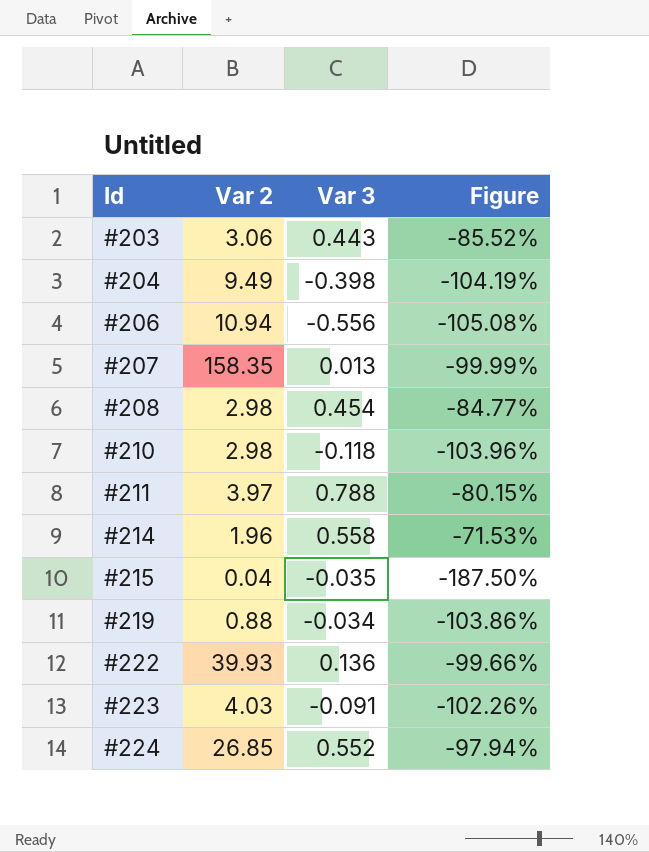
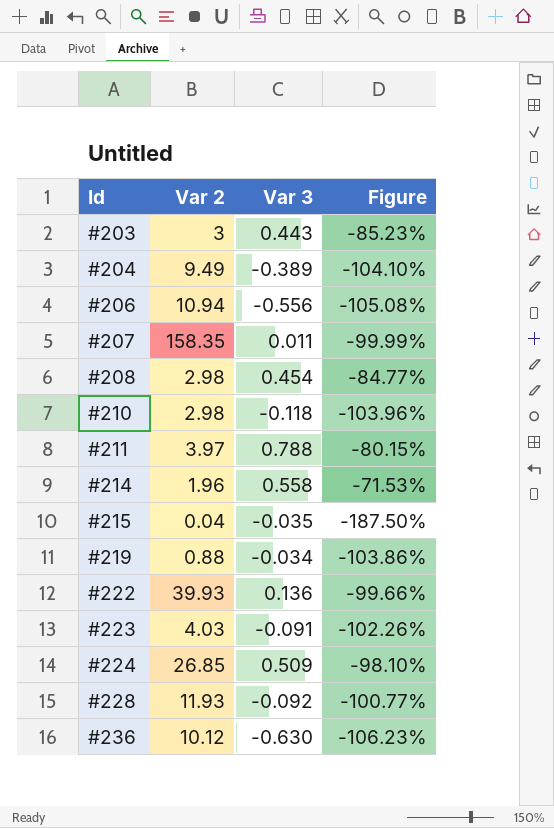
#203 | Var 2: 3.06 -> 3
#203 | Figure: -85.52% -> -85.23%
#204 | Var 3: -0.398 -> -0.389
#204 | Figure: -104.19% -> -104.10%
#207 | Var 3: 0.013 -> 0.011
#224 | Var 3: 0.552 -> 0.509
#224 | Figure: -97.94% -> -98.10%
row #228: none -> 11.93 | -0.092 | -100.77%
row #236: none -> 10.12 | -0.630 | -106.23%

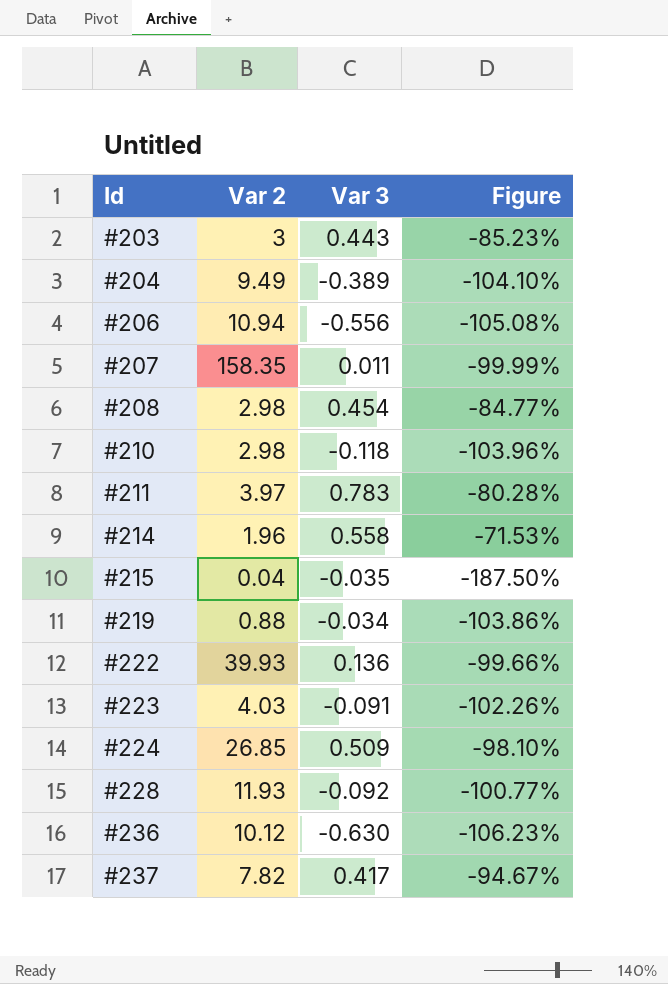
#211 | Var 3: 0.788 -> 0.783
#211 | Figure: -80.15% -> -80.28%
row #237: none -> 7.82 | 0.417 | -94.67%

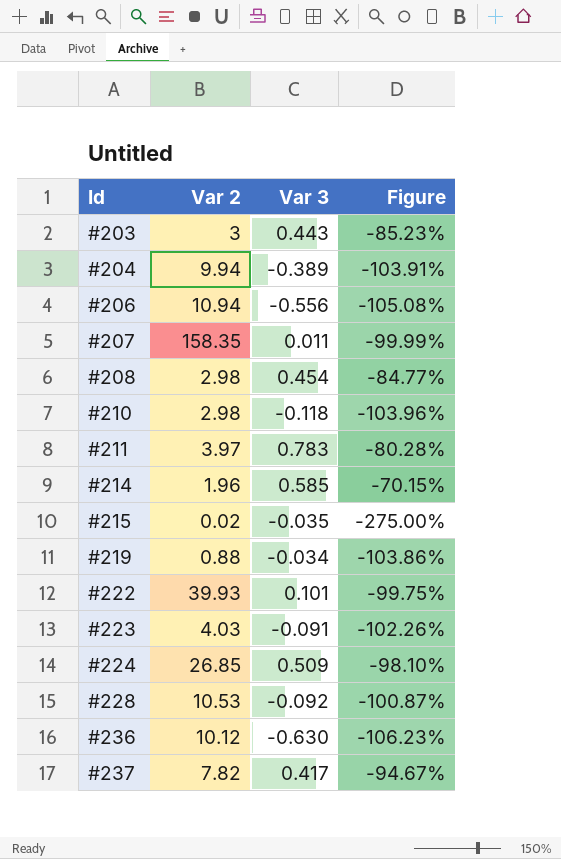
#204 | Var 2: 9.49 -> 9.94
#204 | Figure: -104.10% -> -103.91%
#214 | Var 3: 0.558 -> 0.585
#214 | Figure: -71.53% -> -70.15%
#215 | Var 2: 0.04 -> 0.02
#215 | Figure: -187.50% -> -275.00%
#222 | Var 3: 0.136 -> 0.101
#222 | Figure: -99.66% -> -99.75%
#228 | Var 2: 11.93 -> 10.53
#228 | Figure: -100.77% -> -100.87%

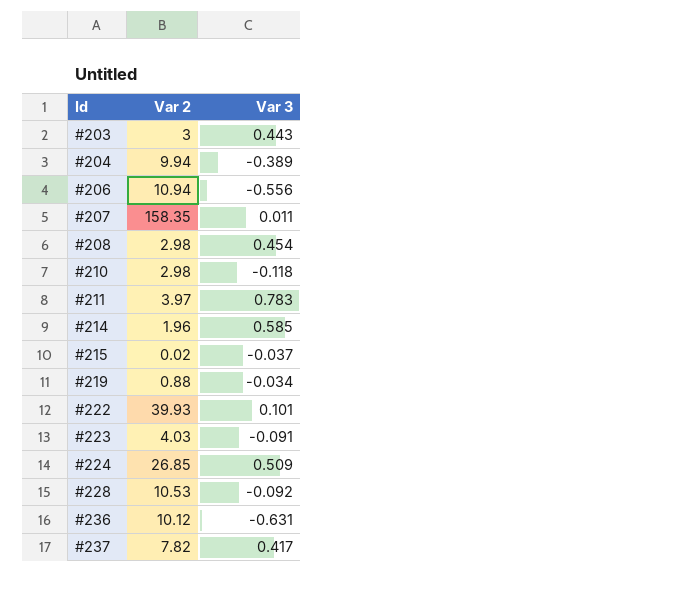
column Figure | formula: ([Var 3] - [Var 2]) / [Var 2] -> none
#215 | Var 3: -0.035 -> -0.037
#236 | Var 3: -0.630 -> -0.631

